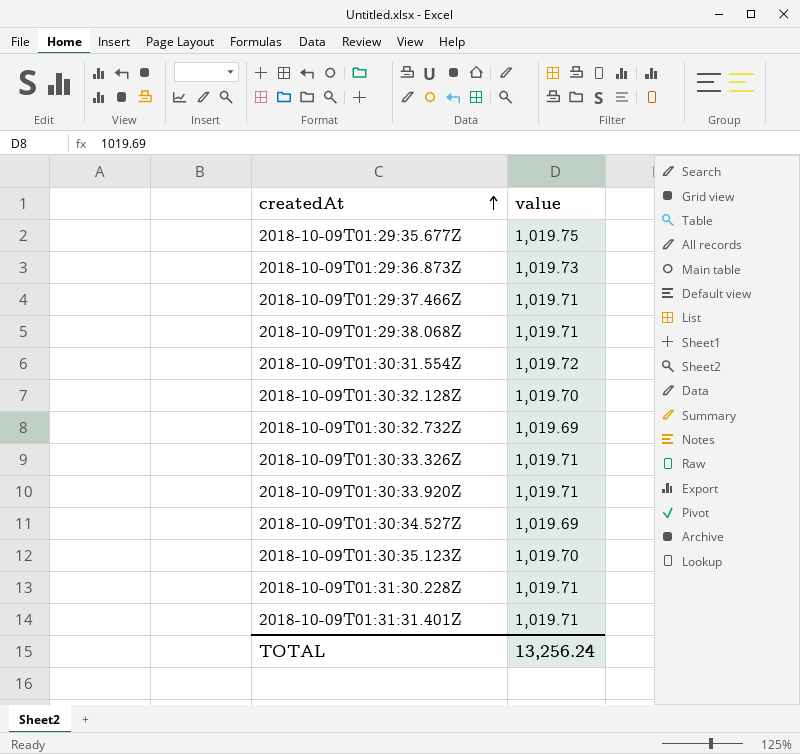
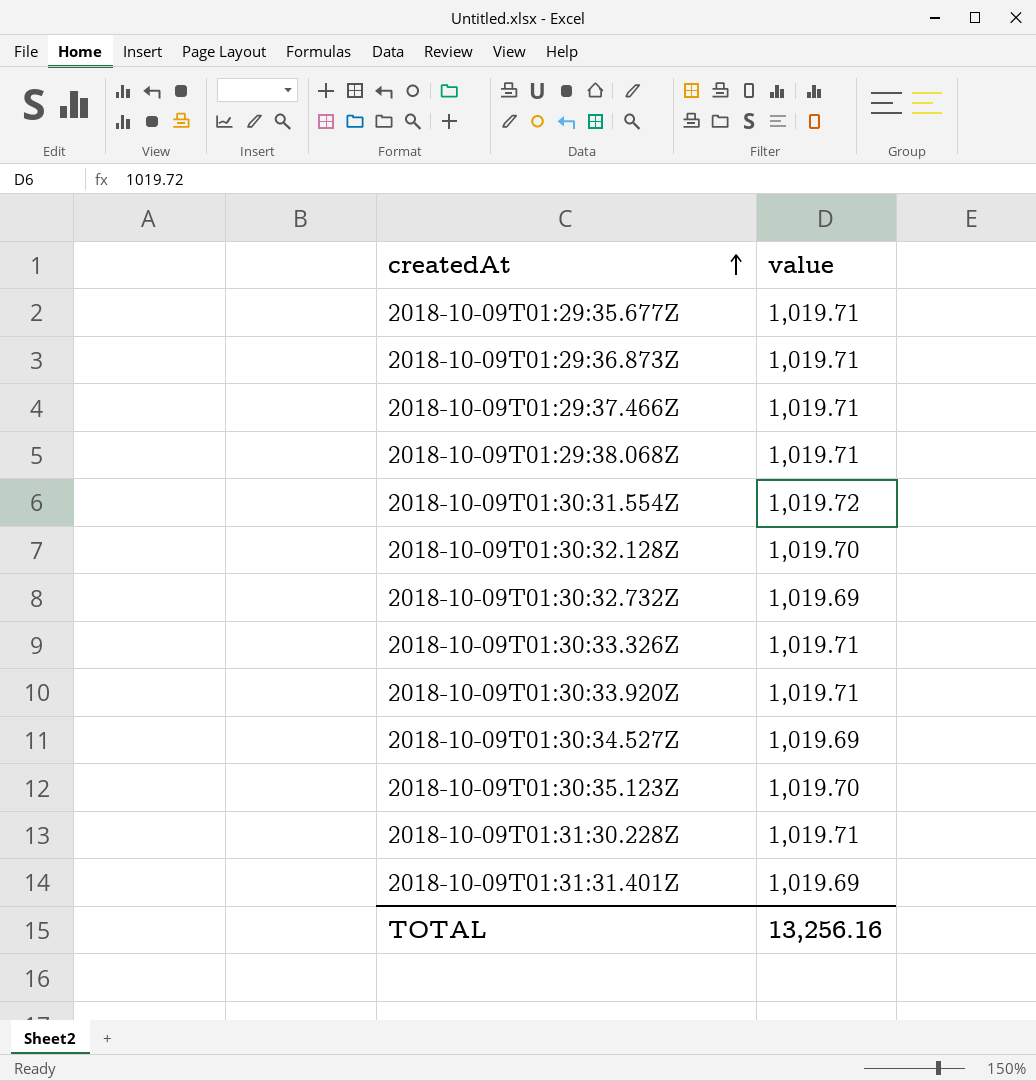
2018-10-09T01:29:35.677Z | value: 1,019.75 -> 1,019.71
2018-10-09T01:29:36.873Z | value: 1,019.73 -> 1,019.71
2018-10-09T01:31:31.401Z | value: 1,019.71 -> 1,019.69
TOTAL | value: 13,256.24 -> 13,256.16

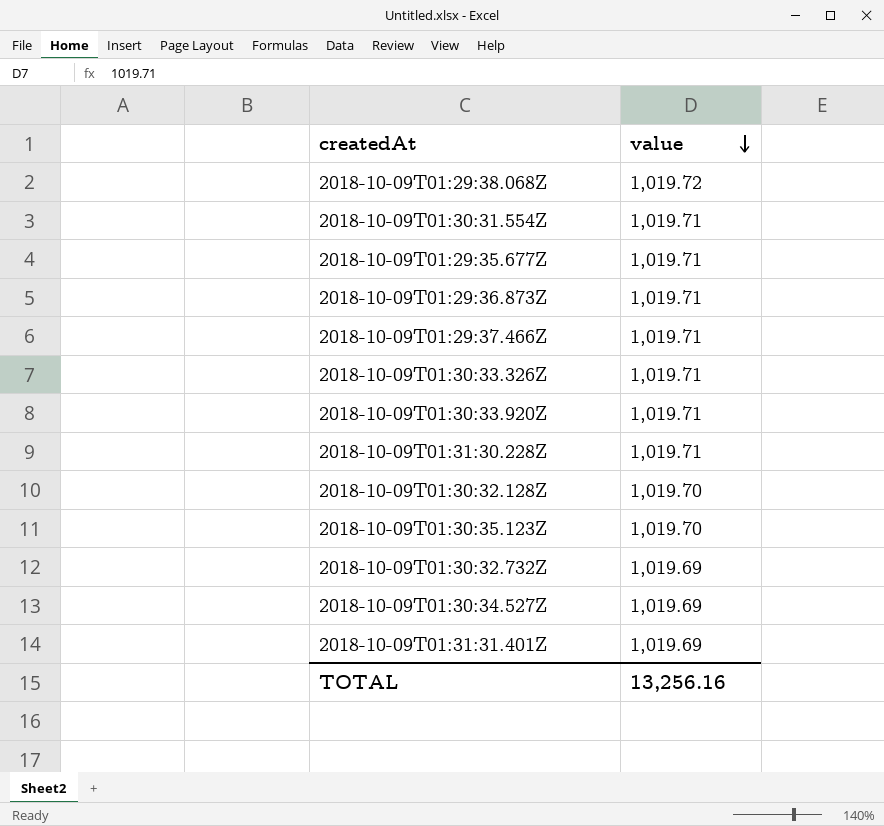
row order: createdAt ascending -> value descending
2018-10-09T01:29:38.068Z | value: 1,019.71 -> 1,019.72
2018-10-09T01:30:31.554Z | value: 1,019.72 -> 1,019.71

